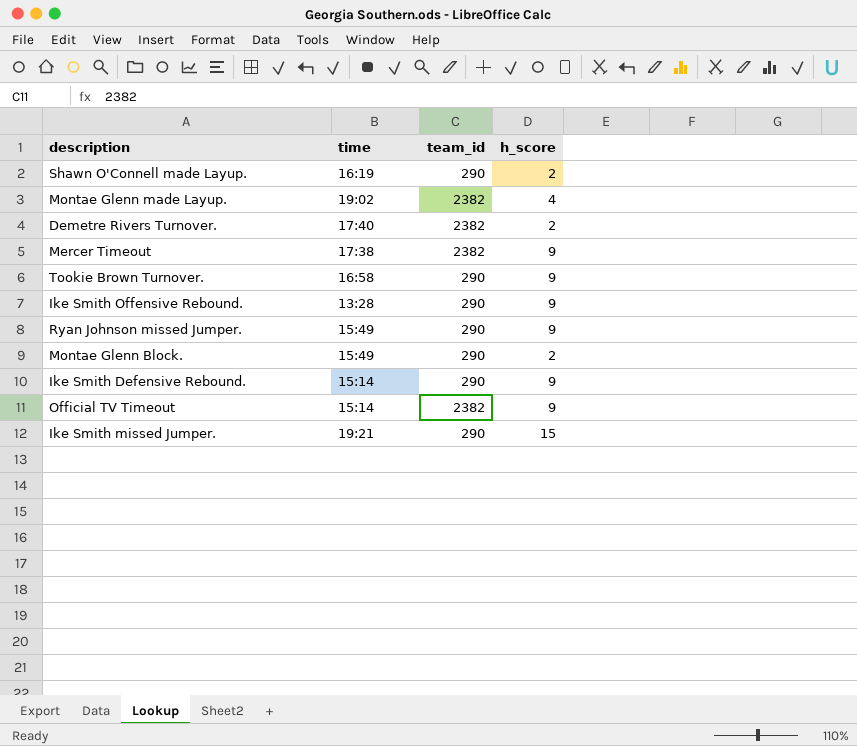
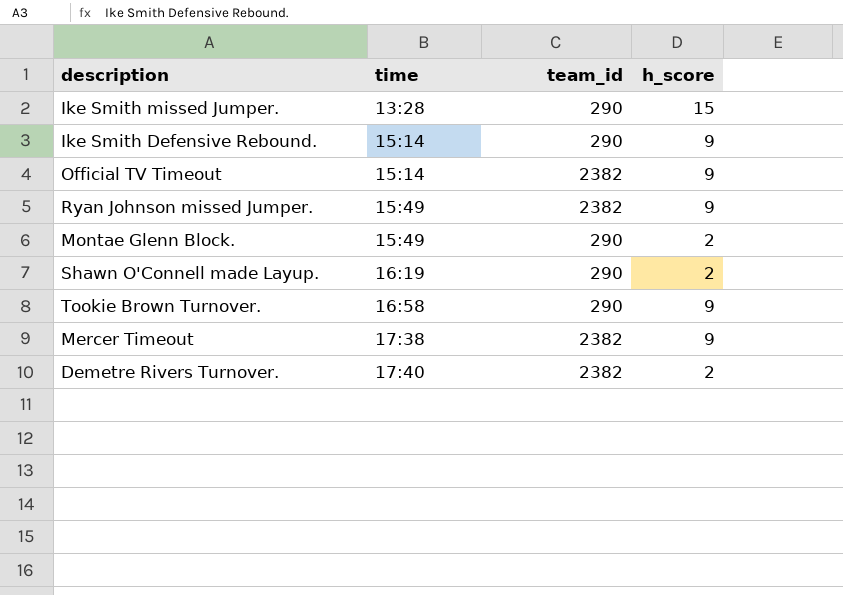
row order: none -> time ascending
row Montae Glenn made Layup.: 19:02 | 2382 | 4 -> none
row Ike Smith Offensive Rebound.: 13:28 | 290 | 9 -> none
Ike Smith missed Jumper. | time: 19:21 -> 13:28
Ryan Johnson missed Jumper. | team_id: 290 -> 2382

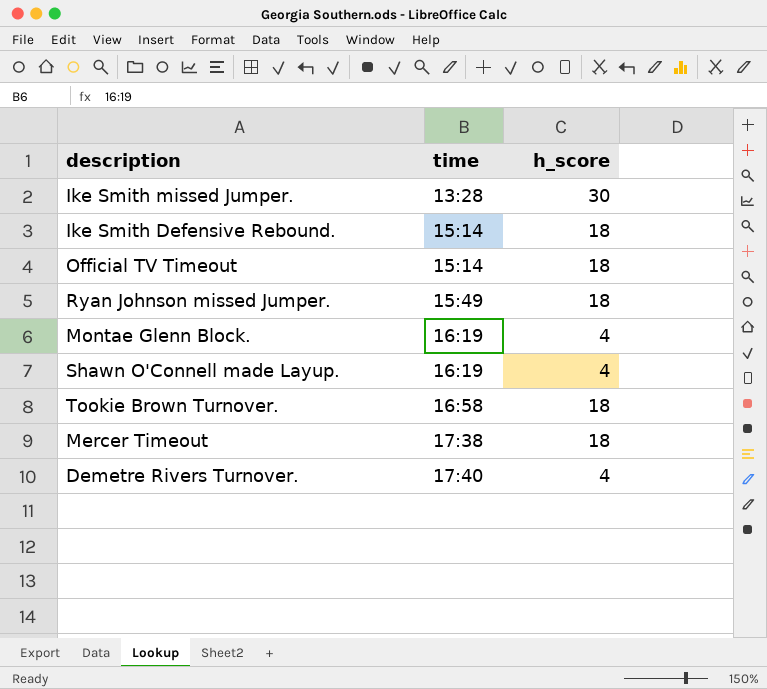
column team_id | position: 3 -> none
Ike Smith missed Jumper. | h_score: 15 -> 30
Ike Smith Defensive Rebound. | h_score: 9 -> 18
Official TV Timeout | h_score: 9 -> 18
Ryan Johnson missed Jumper. | h_score: 9 -> 18
Montae Glenn Block. | time: 15:49 -> 16:19
Montae Glenn Block. | h_score: 2 -> 4
Shawn O'Connell made Layup. | h_score: 2 -> 4
Tookie Brown Turnover. | h_score: 9 -> 18
Mercer Timeout | h_score: 9 -> 18
Demetre Rivers Turnover. | h_score: 2 -> 4

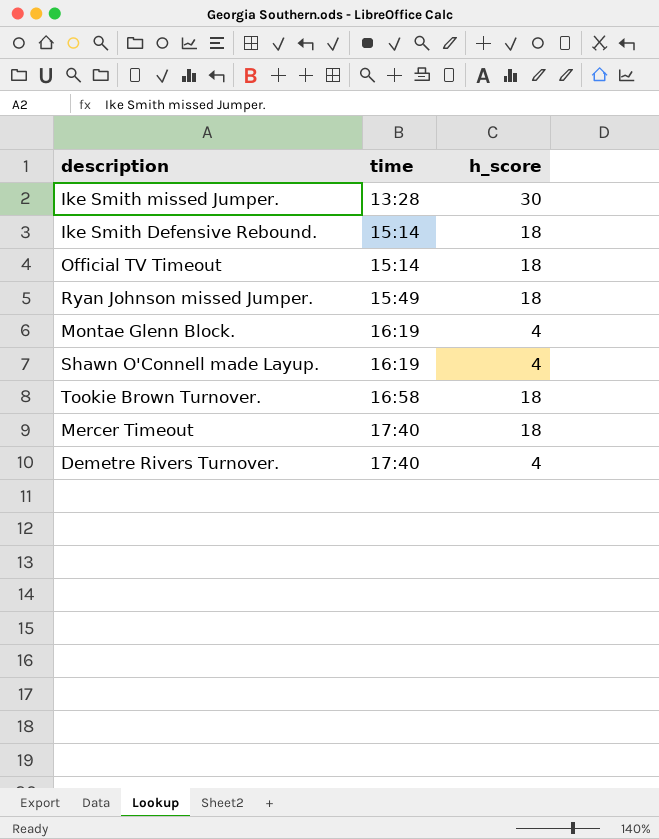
Mercer Timeout | time: 17:38 -> 17:40

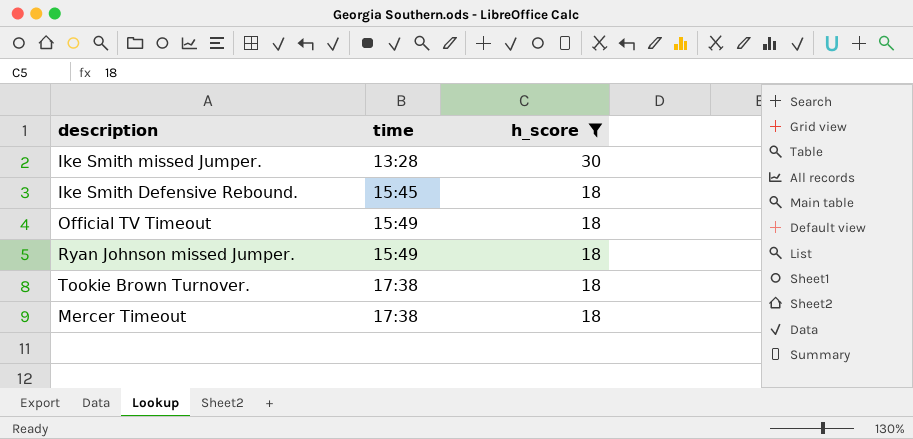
filter: none -> h_score != 4
Ike Smith Defensive Rebound. | time: 15:14 -> 15:45
Official TV Timeout | time: 15:14 -> 15:49
Tookie Brown Turnover. | time: 16:58 -> 17:38
Mercer Timeout | time: 17:40 -> 17:38

